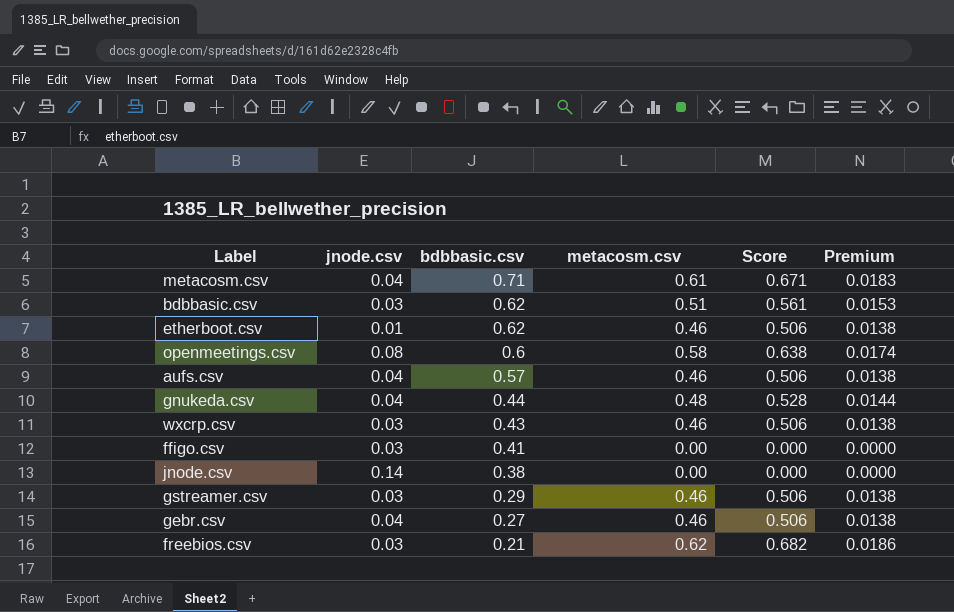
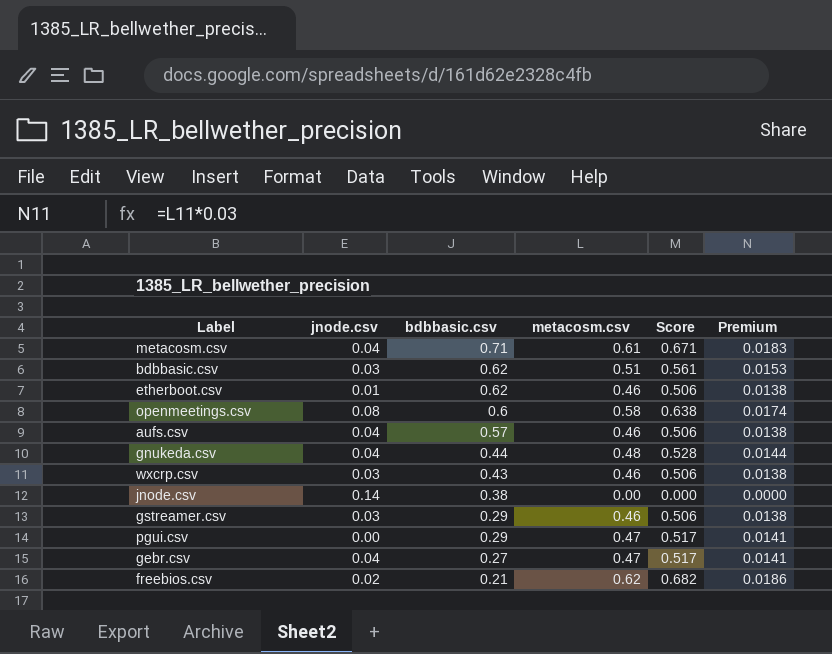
row ffigo.csv: 0.03 | 0.41 | 0.00 | 0.000 | 0.0000 -> none
row pgui.csv: none -> 0.00 | 0.29 | 0.47 | 0.517 | 0.0141
gebr.csv | metacosm.csv: 0.46 -> 0.47
gebr.csv | Score: 0.506 -> 0.517
gebr.csv | Premium: 0.0138 -> 0.0141
freebios.csv | jnode.csv: 0.03 -> 0.02

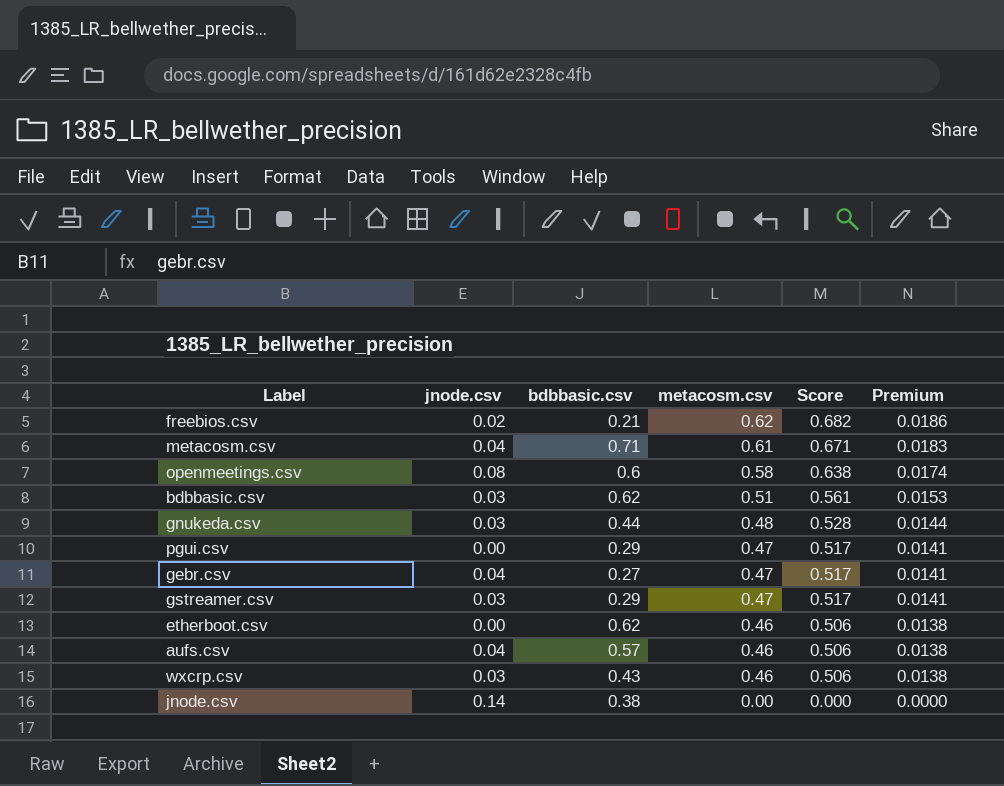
row order: bdbbasic.csv descending -> metacosm.csv descending
gnukeda.csv | jnode.csv: 0.04 -> 0.03
gstreamer.csv | metacosm.csv: 0.46 -> 0.47
gstreamer.csv | Score: 0.506 -> 0.517
gstreamer.csv | Premium: 0.0138 -> 0.0141
etherboot.csv | jnode.csv: 0.01 -> 0.00

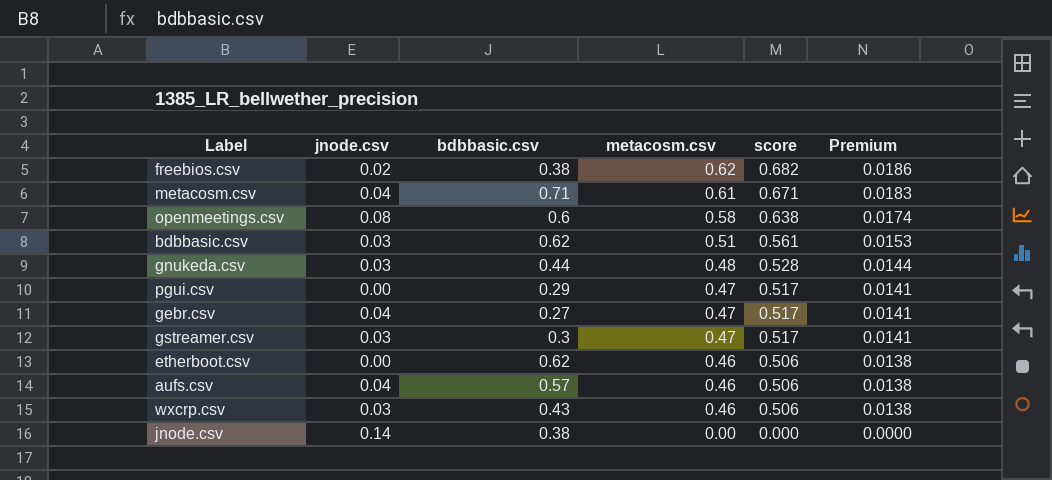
column name: Score -> score
freebios.csv | bdbbasic.csv: 0.21 -> 0.38
gstreamer.csv | bdbbasic.csv: 0.29 -> 0.3

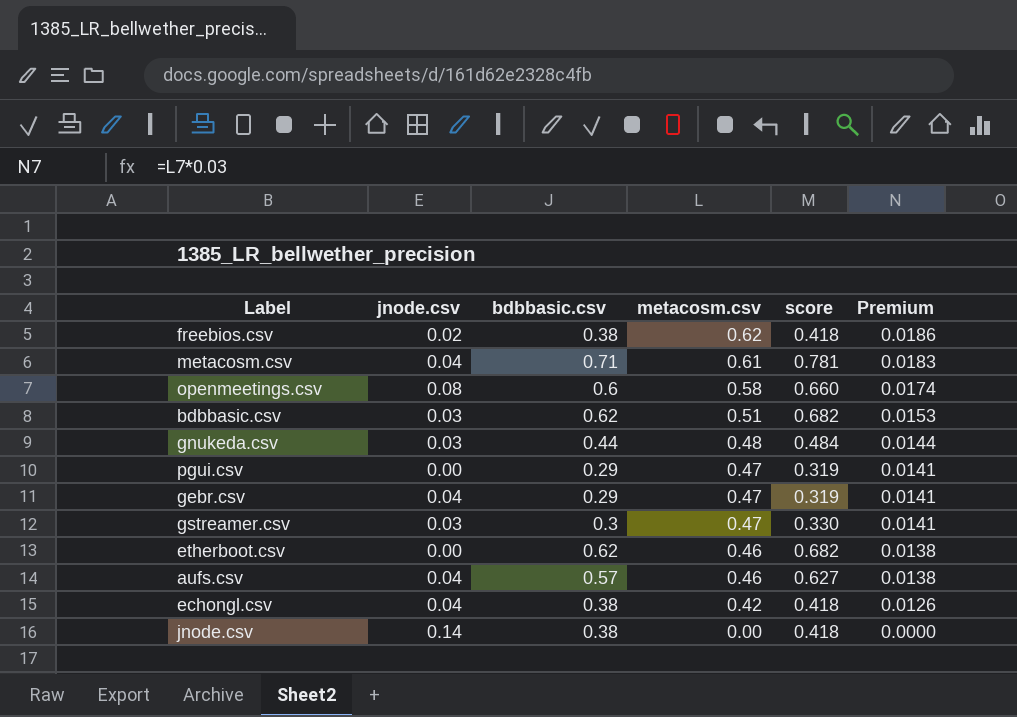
column score | formula: [metacosm.csv] * 1.1 -> [bdbbasic.csv] * 1.1
row wxcrp.csv: 0.03 | 0.43 | 0.46 | 0.506 | 0.0138 -> none
gebr.csv | bdbbasic.csv: 0.27 -> 0.29
row echongl.csv: none -> 0.04 | 0.38 | 0.42 | 0.418 | 0.0126

